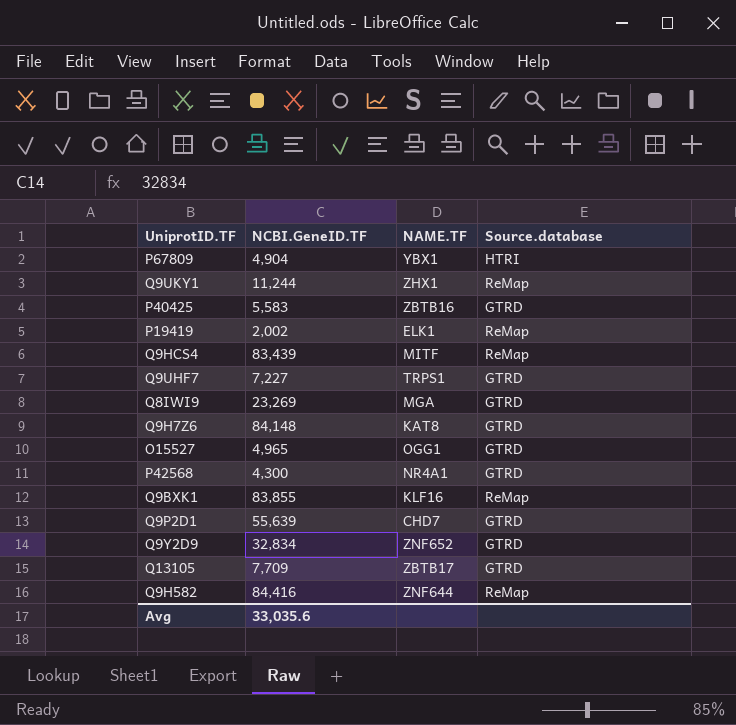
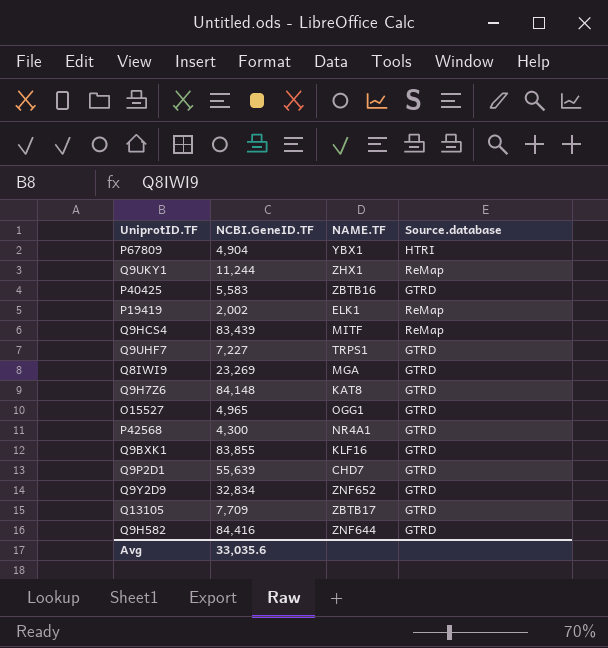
Q9BXK1 | Source.database: ReMap -> GTRD
Q9H582 | Source.database: ReMap -> GTRD

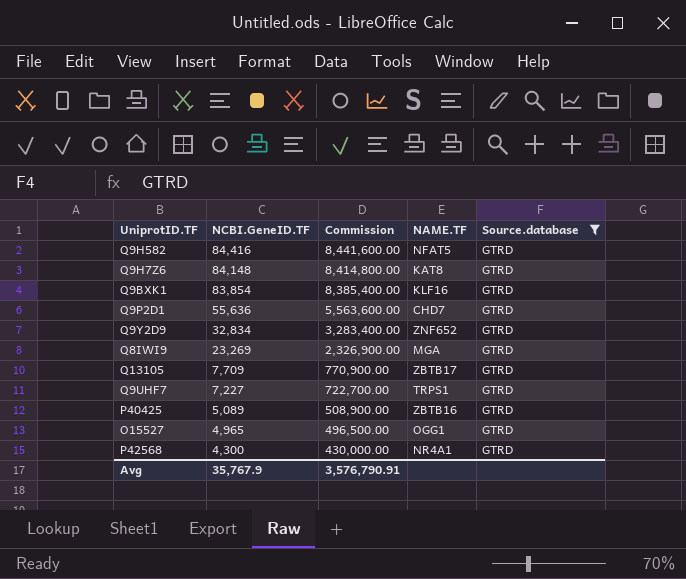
filter: none -> Source.database = GTRD
row order: none -> NCBI.GeneID.TF descending
column Commission | formula: none -> [NCBI.GeneID.TF] * 100
Q9H582 | NAME.TF: ZNF644 -> NFAT5
Q9BXK1 | NCBI.GeneID.TF: 83,855 -> 83,854
Q9P2D1 | NCBI.GeneID.TF: 55,639 -> 55,636
P40425 | NCBI.GeneID.TF: 5,583 -> 5,089
Avg | NCBI.GeneID.TF: 33,035.6 -> 35,767.9

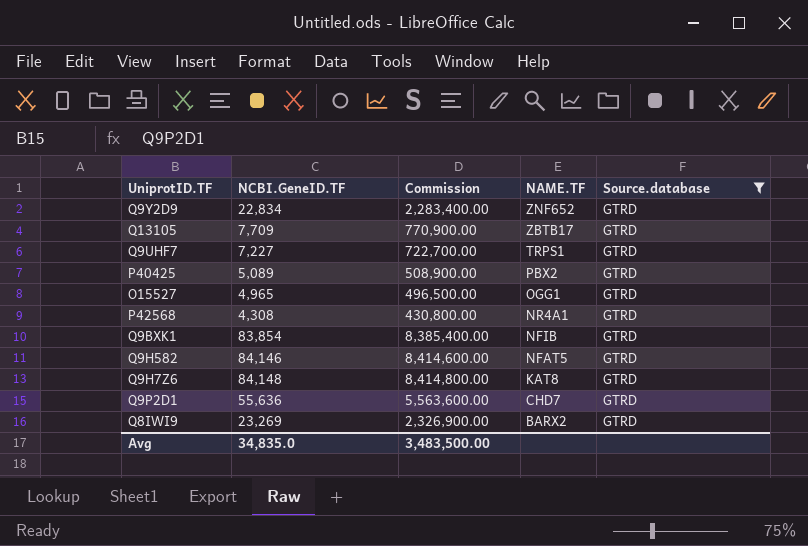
row order: NCBI.GeneID.TF descending -> NAME.TF descending
Q9Y2D9 | NCBI.GeneID.TF: 32,834 -> 22,834
Q9Y2D9 | Commission: 3,283,400.00 -> 2,283,400.00
P40425 | NAME.TF: ZBTB16 -> PBX2
P42568 | NCBI.GeneID.TF: 4,300 -> 4,308
P42568 | Commission: 430,000.00 -> 430,800.00
Q9BXK1 | NAME.TF: KLF16 -> NFIB
Q9H582 | NCBI.GeneID.TF: 84,416 -> 84,146
Q9H582 | Commission: 8,441,600.00 -> 8,414,600.00
Q8IWI9 | NAME.TF: MGA -> BARX2
Avg | NCBI.GeneID.TF: 35,767.9 -> 34,835.0
Avg | Commission: 3,576,790.91 -> 3,483,500.00

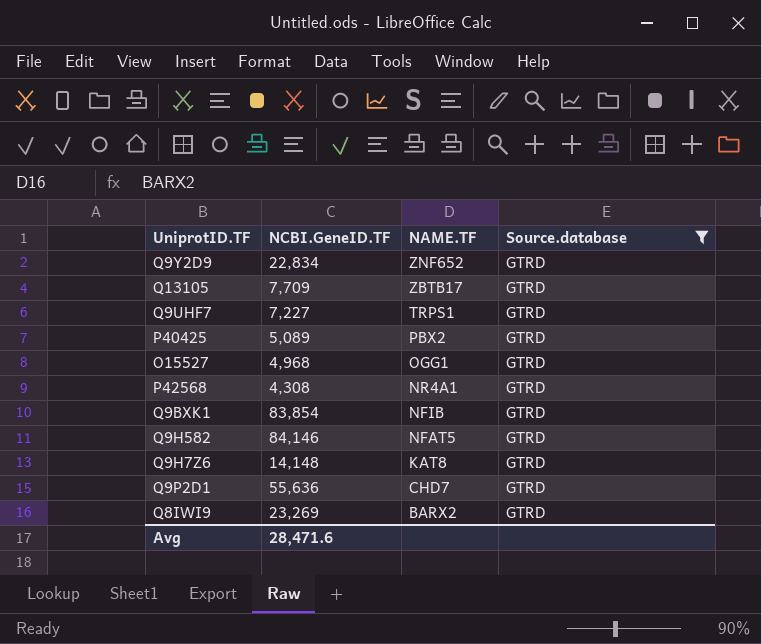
column Commission | formula: [NCBI.GeneID.TF] * 100 -> none
O15527 | NCBI.GeneID.TF: 4,965 -> 4,968
Q9H7Z6 | NCBI.GeneID.TF: 84,148 -> 14,148
Avg | NCBI.GeneID.TF: 34,835.0 -> 28,471.6

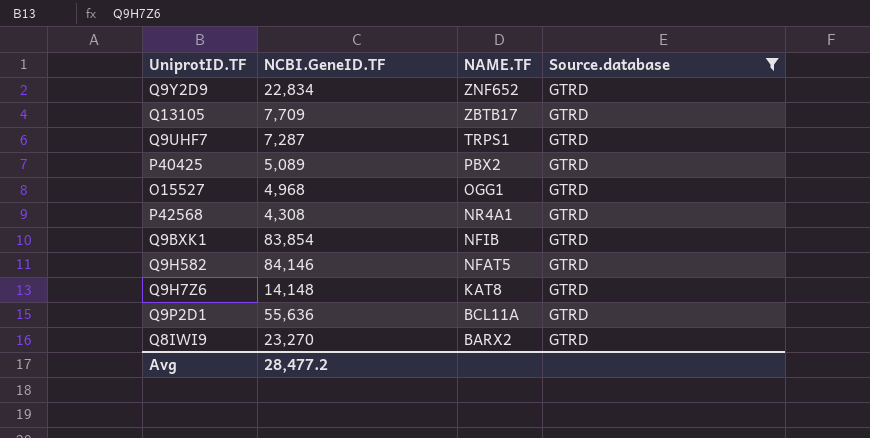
Q9UHF7 | NCBI.GeneID.TF: 7,227 -> 7,287
Q9P2D1 | NAME.TF: CHD7 -> BCL11A
Q8IWI9 | NCBI.GeneID.TF: 23,269 -> 23,270
Avg | NCBI.GeneID.TF: 28,471.6 -> 28,477.2

